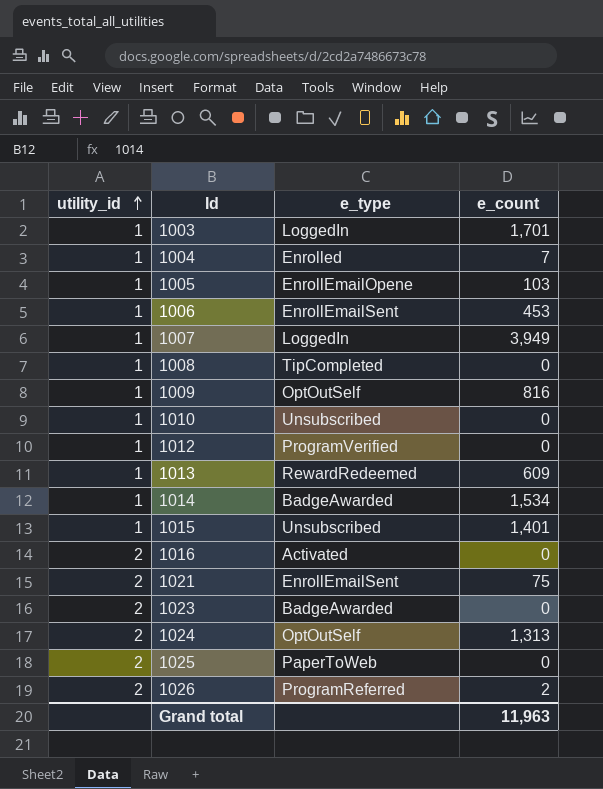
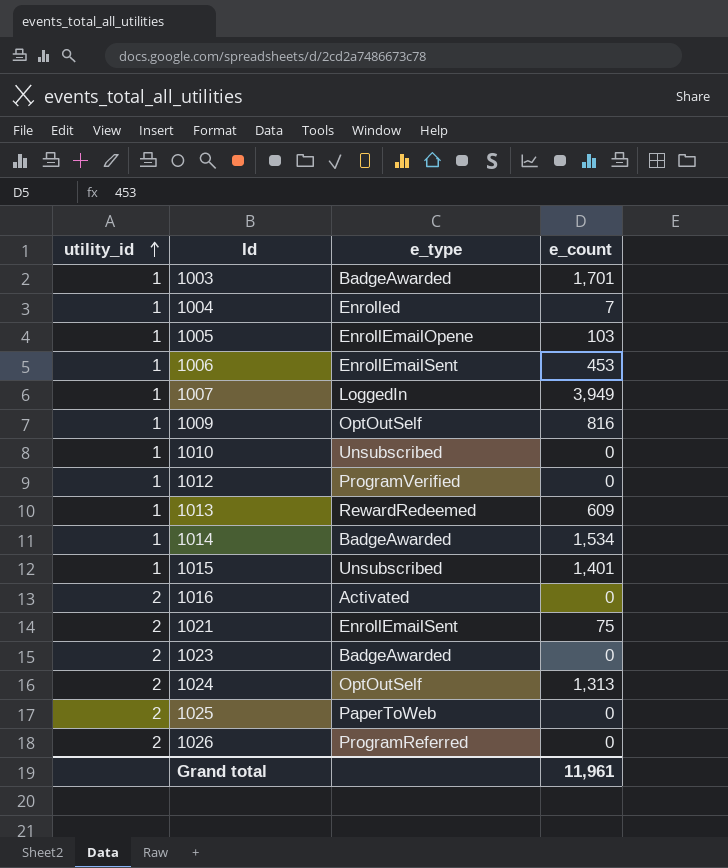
row 1008: 1 | TipCompleted | 0 -> none
1003 | e_type: LoggedIn -> BadgeAwarded
1026 | e_count: 2 -> 0
Grand total | e_count: 11,963 -> 11,961

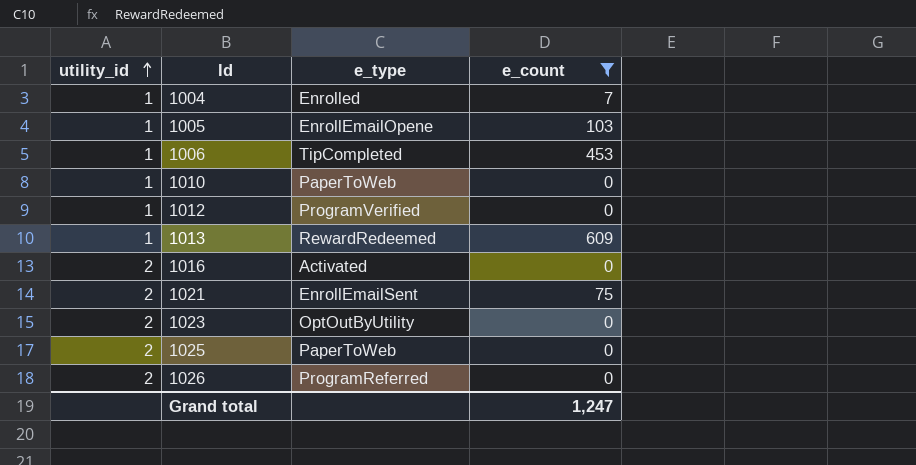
filter: none -> e_count <= 609
1006 | e_type: EnrollEmailSent -> TipCompleted
1010 | e_type: Unsubscribed -> PaperToWeb
1023 | e_type: BadgeAwarded -> OptOutByUtility
Grand total | e_count: 11,961 -> 1,247

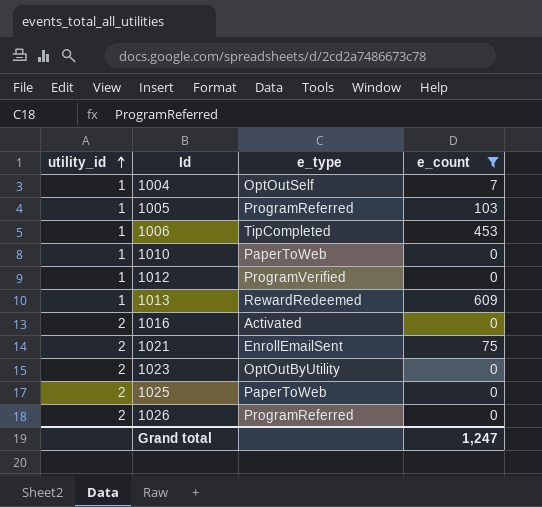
1004 | e_type: Enrolled -> OptOutSelf
1005 | e_type: EnrollEmailOpene -> ProgramReferred

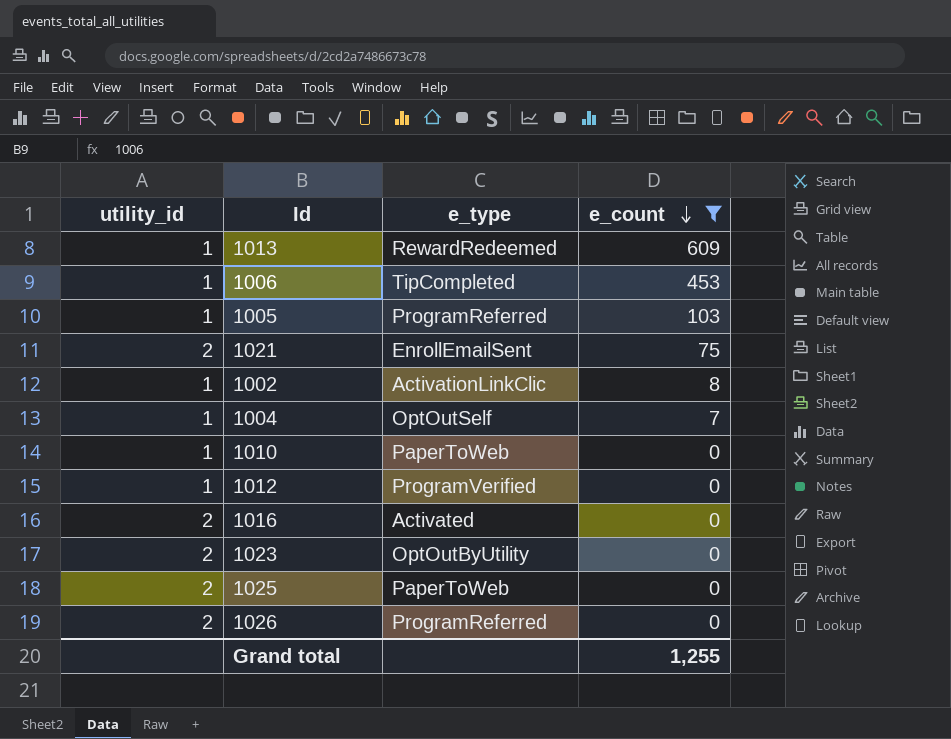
row order: utility_id ascending -> e_count descending
row 1002: none -> 1 | ActivationLinkClic | 8
Grand total | e_count: 1,247 -> 1,255

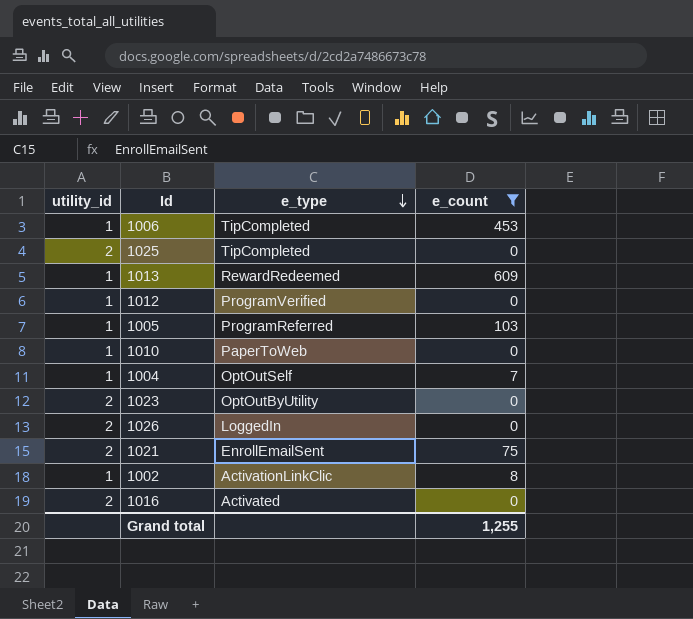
row order: e_count descending -> e_type descending
1025 | e_type: PaperToWeb -> TipCompleted
1026 | e_type: ProgramReferred -> LoggedIn

